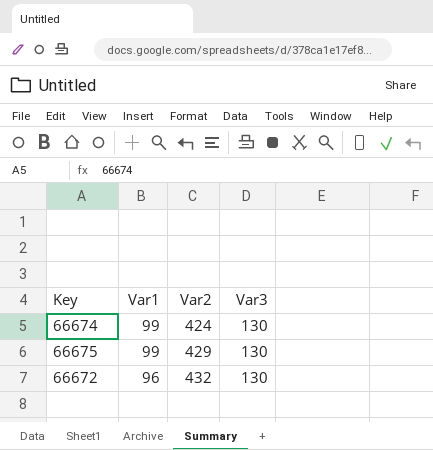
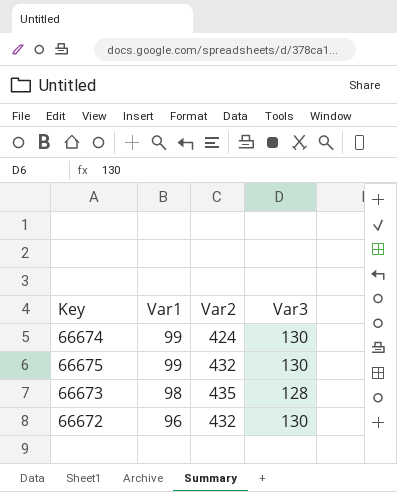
66675 | Var2: 429 -> 432
row 66673: none -> 98 | 435 | 128

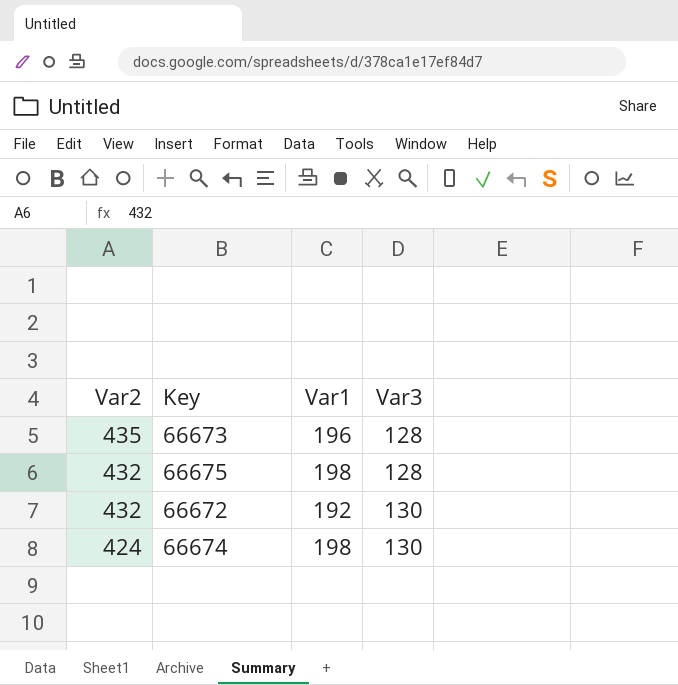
row order: Var1 descending -> Var2 descending
column Var2 | position: 3 -> 1
66673 | Var1: 98 -> 196
66675 | Var1: 99 -> 198
66675 | Var3: 130 -> 128
66672 | Var1: 96 -> 192
66674 | Var1: 99 -> 198

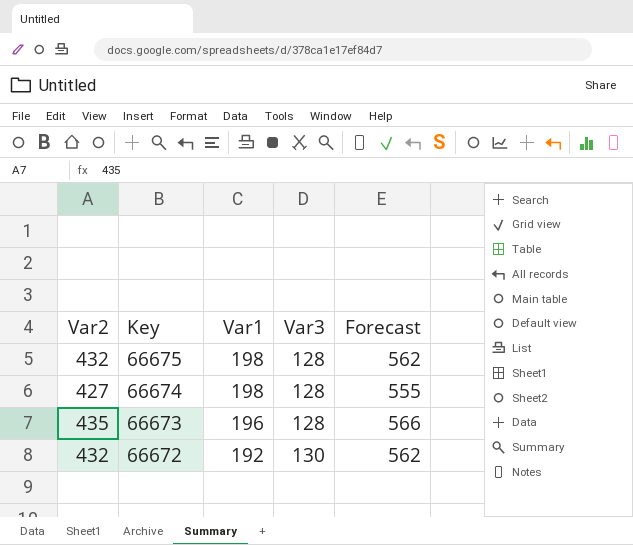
row order: Var2 descending -> Key descending
column Forecast | formula: none -> [Var2] * 1.3
66674 | Var2: 424 -> 427
66674 | Var3: 130 -> 128

